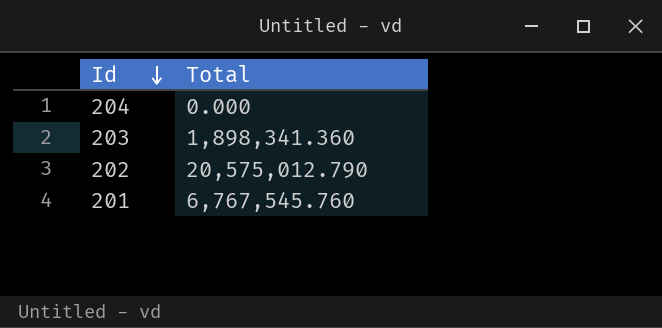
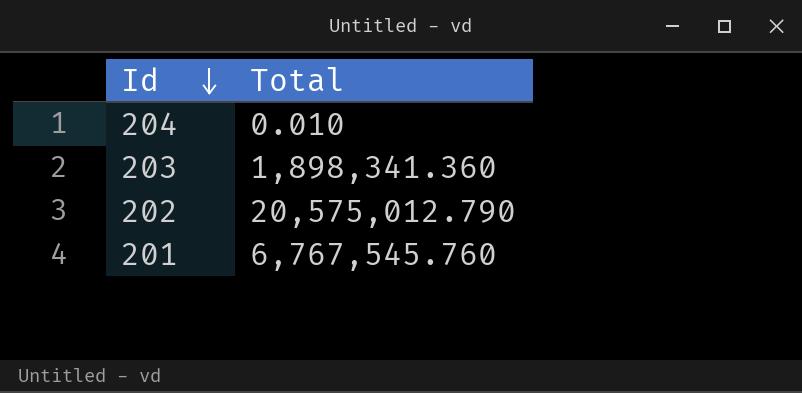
204 | Total: 0.000 -> 0.010

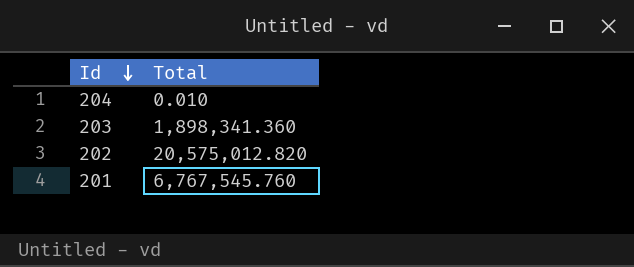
202 | Total: 20,575,012.790 -> 20,575,012.820

